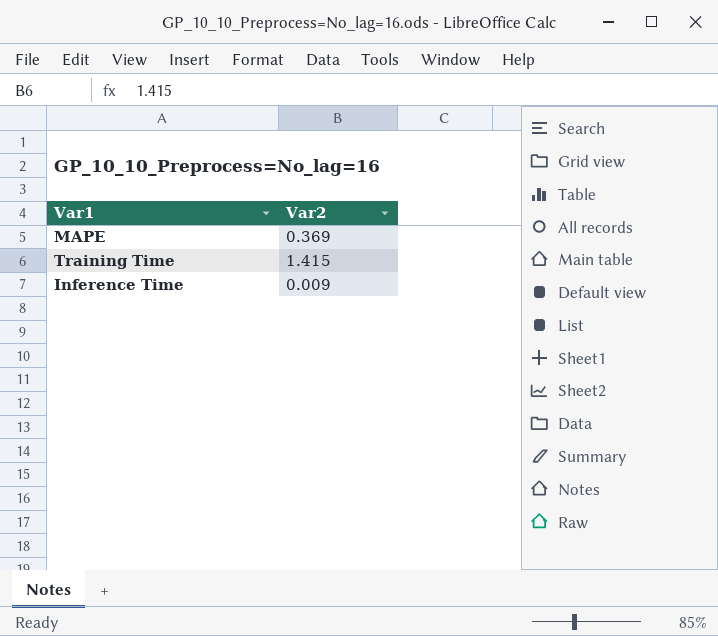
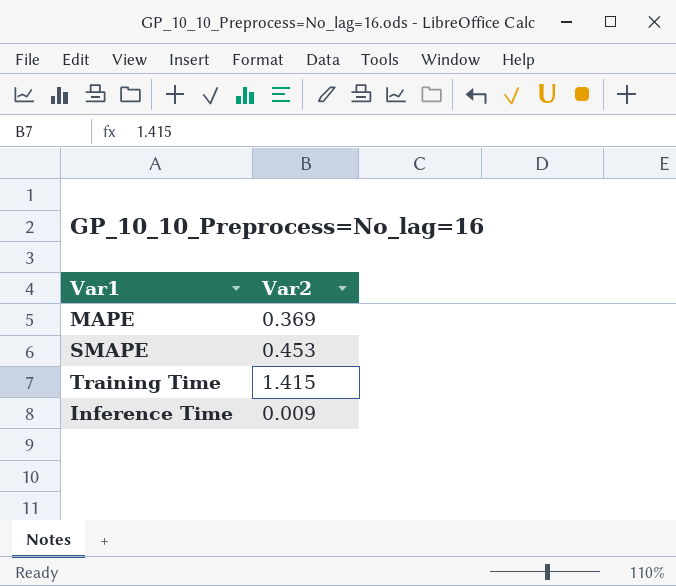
row SMAPE: none -> 0.453

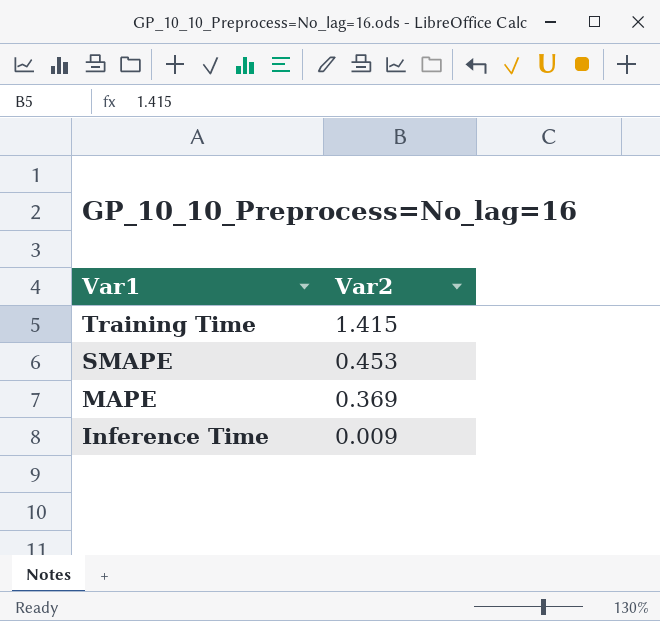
row order: none -> Var1 descending

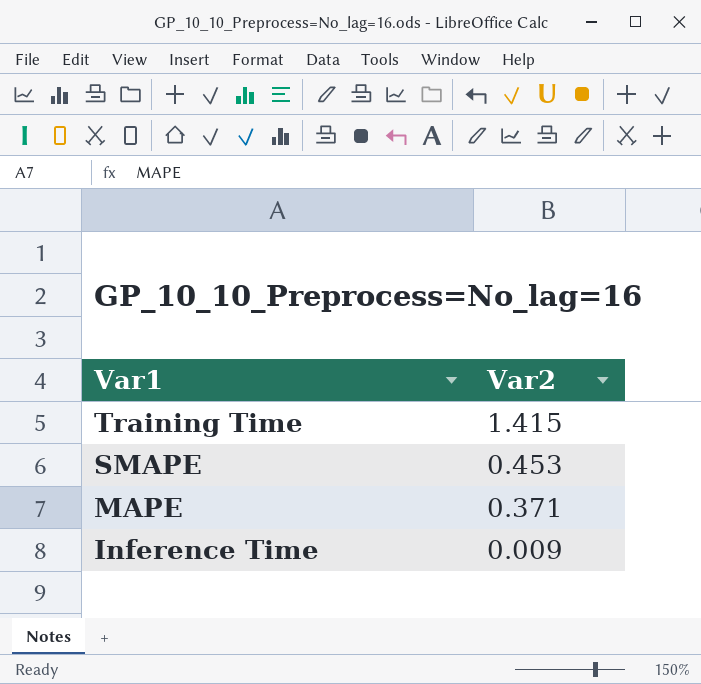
MAPE | Var2: 0.369 -> 0.371

